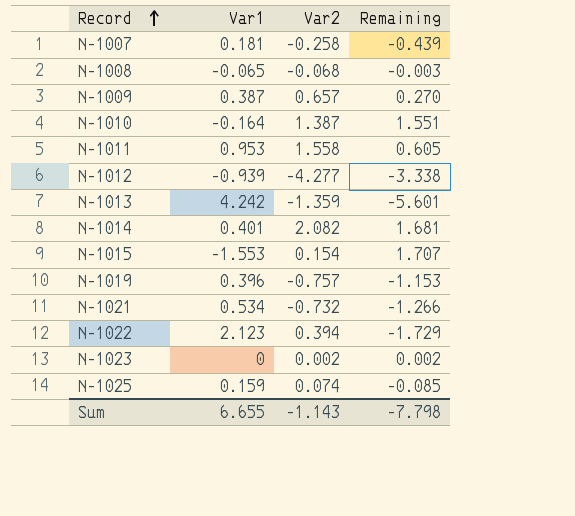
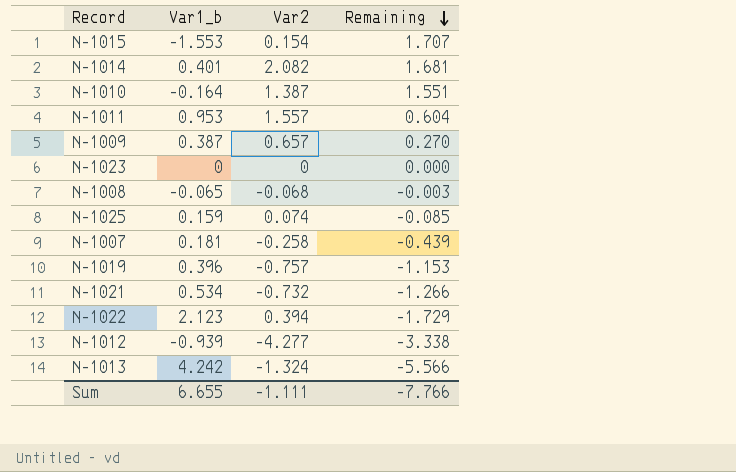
row order: Record ascending -> Remaining descending
column name: Var1 -> Var1_b
N-1011 | Var2: 1.558 -> 1.557
N-1011 | Remaining: 0.605 -> 0.604
N-1023 | Var2: 0.002 -> 0
N-1023 | Remaining: 0.002 -> 0.000
N-1013 | Var2: -1.359 -> -1.324
N-1013 | Remaining: -5.601 -> -5.566
Sum | Var2: -1.143 -> -1.111
Sum | Remaining: -7.798 -> -7.766

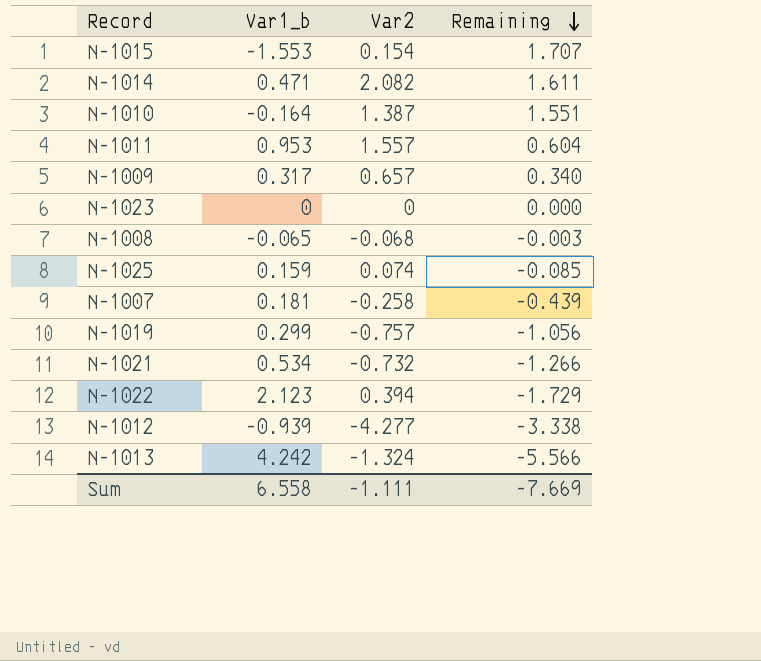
N-1014 | Var1_b: 0.401 -> 0.471
N-1014 | Remaining: 1.681 -> 1.611
N-1009 | Var1_b: 0.387 -> 0.317
N-1009 | Remaining: 0.270 -> 0.340
N-1019 | Var1_b: 0.396 -> 0.299
N-1019 | Remaining: -1.153 -> -1.056
Sum | Var1_b: 6.655 -> 6.558
Sum | Remaining: -7.766 -> -7.669

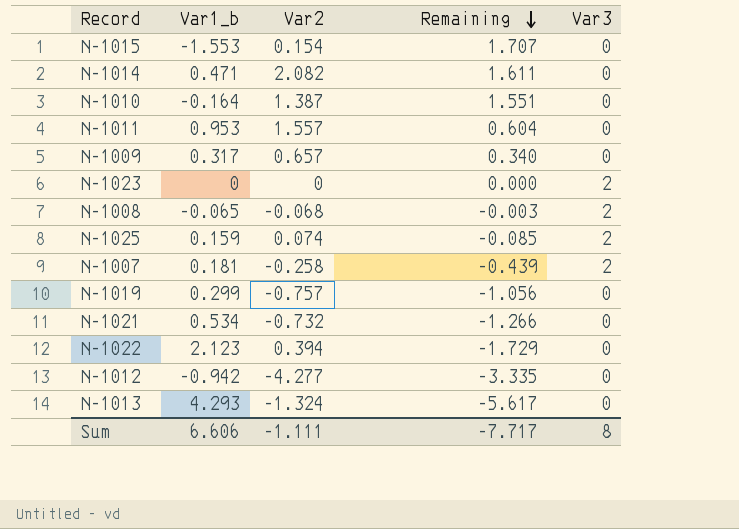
column Var3 | position: none -> 5
N-1012 | Var1_b: -0.939 -> -0.942
N-1012 | Remaining: -3.338 -> -3.335
N-1013 | Var1_b: 4.242 -> 4.293
N-1013 | Remaining: -5.566 -> -5.617
Sum | Var1_b: 6.558 -> 6.606
Sum | Remaining: -7.669 -> -7.717

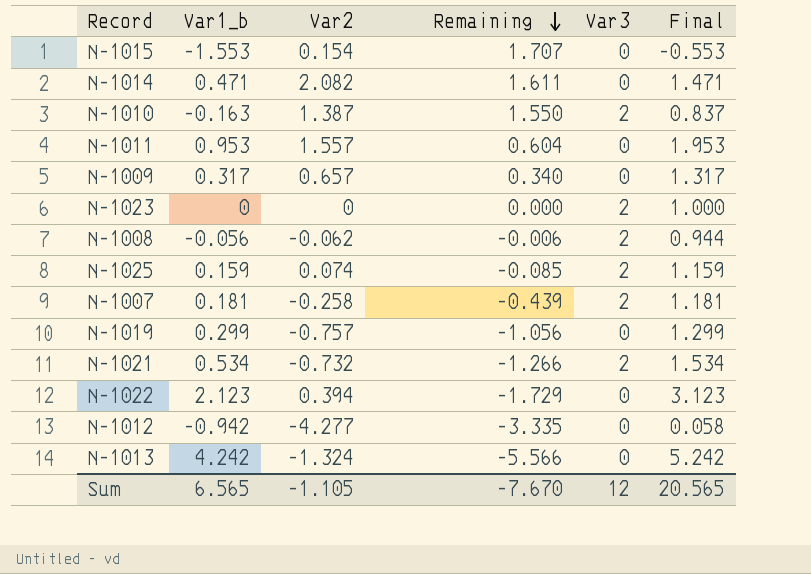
column Final | formula: none -> [Var1_b] + 1
N-1010 | Var1_b: -0.164 -> -0.163
N-1010 | Remaining: 1.551 -> 1.550
N-1010 | Var3: 0 -> 2
N-1008 | Var1_b: -0.065 -> -0.056
N-1008 | Var2: -0.068 -> -0.062
N-1008 | Remaining: -0.003 -> -0.006
N-1021 | Var3: 0 -> 2
N-1013 | Var1_b: 4.293 -> 4.242
N-1013 | Remaining: -5.617 -> -5.566
Sum | Var1_b: 6.606 -> 6.565
Sum | Var2: -1.111 -> -1.105
Sum | Remaining: -7.717 -> -7.670
Sum | Var3: 8 -> 12

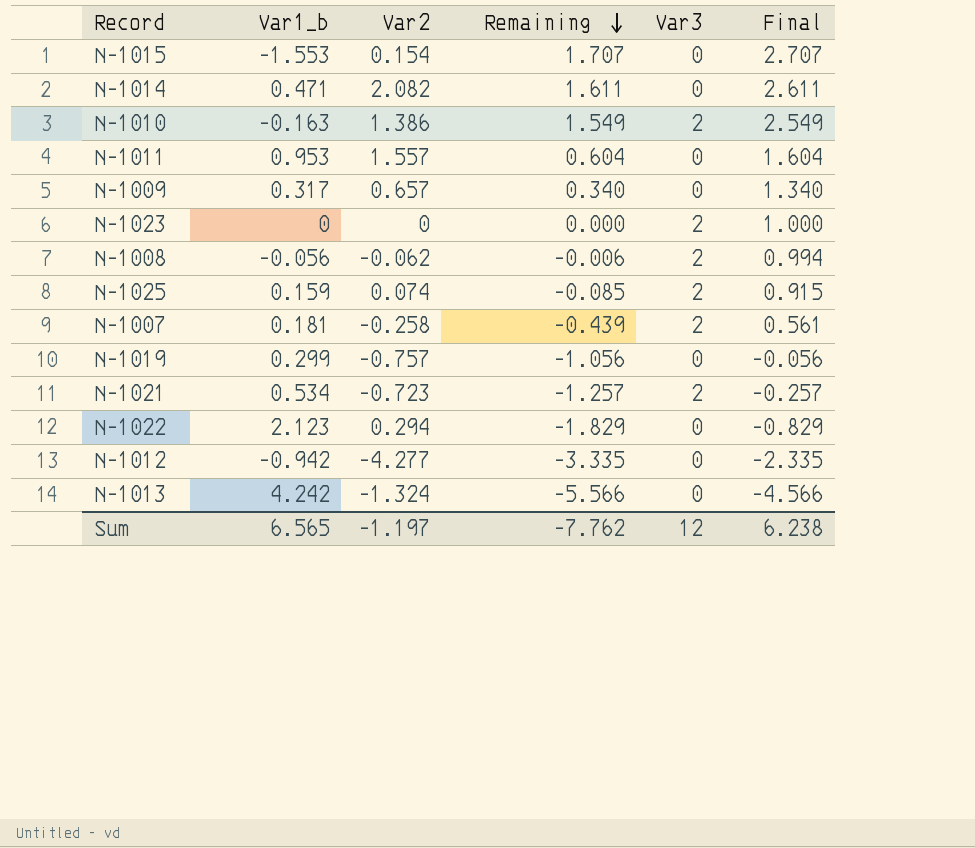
column Final | formula: [Var1_b] + 1 -> [Remaining] + 1
N-1010 | Var2: 1.387 -> 1.386
N-1010 | Remaining: 1.550 -> 1.549
N-1021 | Var2: -0.732 -> -0.723
N-1021 | Remaining: -1.266 -> -1.257
N-1022 | Var2: 0.394 -> 0.294
N-1022 | Remaining: -1.729 -> -1.829
Sum | Var2: -1.105 -> -1.197
Sum | Remaining: -7.670 -> -7.762
Sum | Final: 20.565 -> 6.238

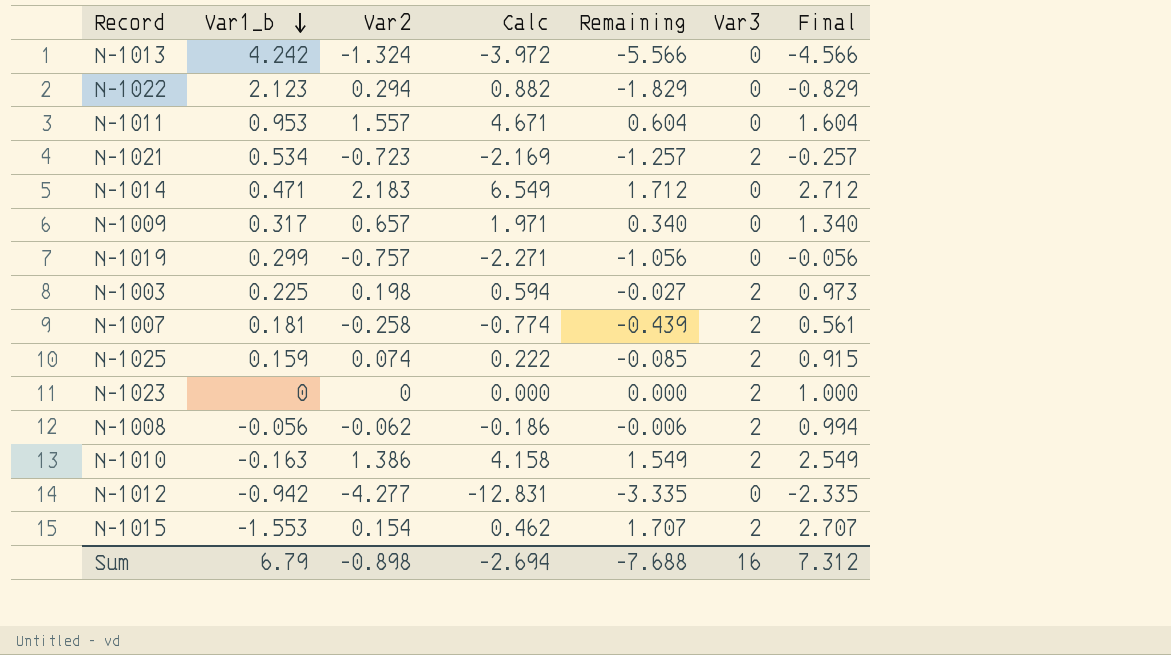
row order: Remaining descending -> Var1_b descending
column Calc | formula: none -> [Var2] * 3
N-1014 | Var2: 2.082 -> 2.183
N-1014 | Remaining: 1.611 -> 1.712
N-1014 | Final: 2.611 -> 2.712
row N-1003: none -> 0.225 | 0.198 | 0.594 | -0.027 | 2 | 0.973
N-1015 | Var3: 0 -> 2
Sum | Var1_b: 6.565 -> 6.79
Sum | Var2: -1.197 -> -0.898
Sum | Remaining: -7.762 -> -7.688
Sum | Var3: 12 -> 16
Sum | Final: 6.238 -> 7.312

